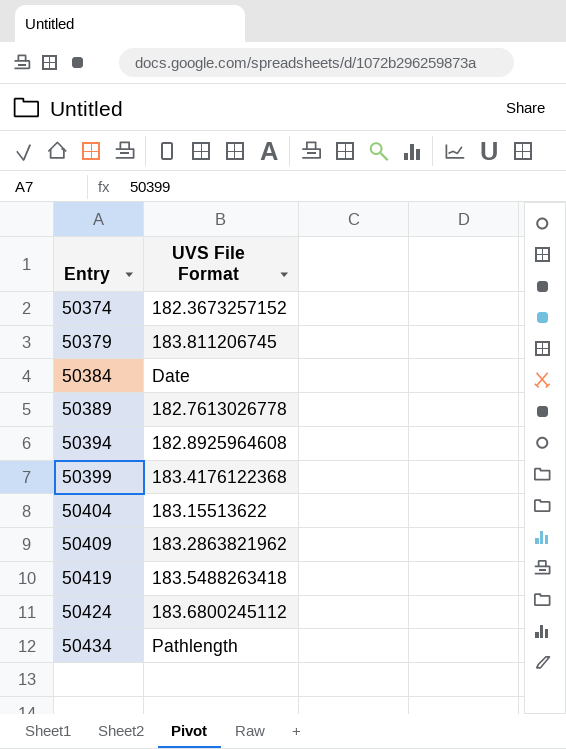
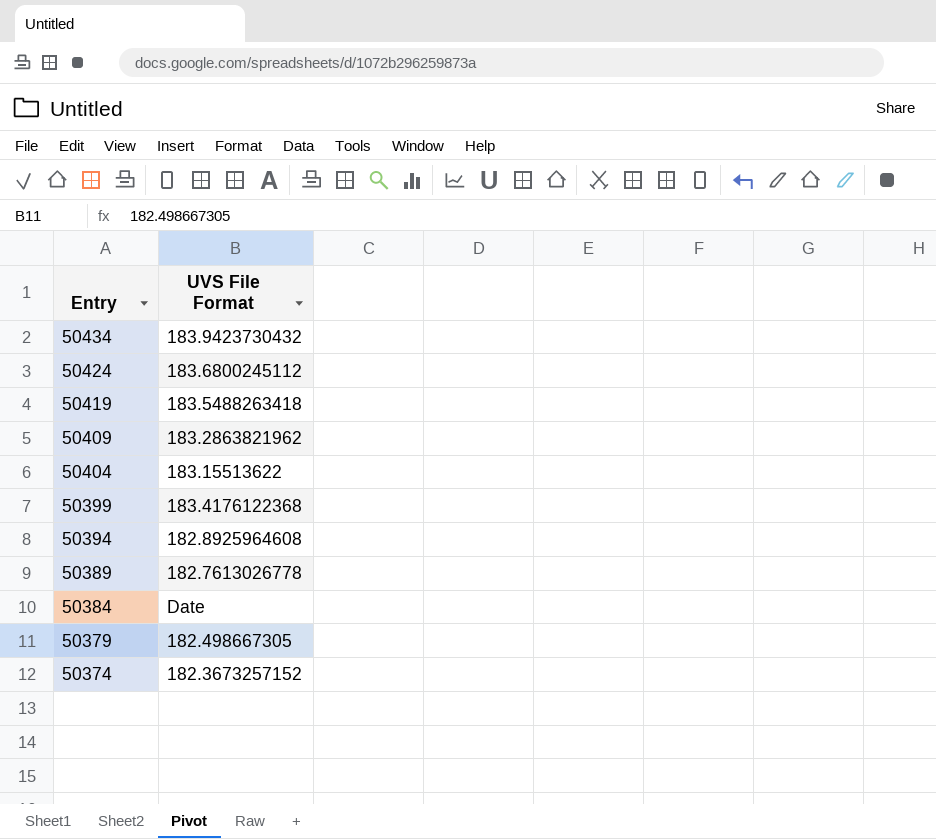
row order: Entry ascending -> Entry descending
50434 | UVS File Format: Pathlength -> 183.9423730432
50379 | UVS File Format: 183.811206745 -> 182.498667305

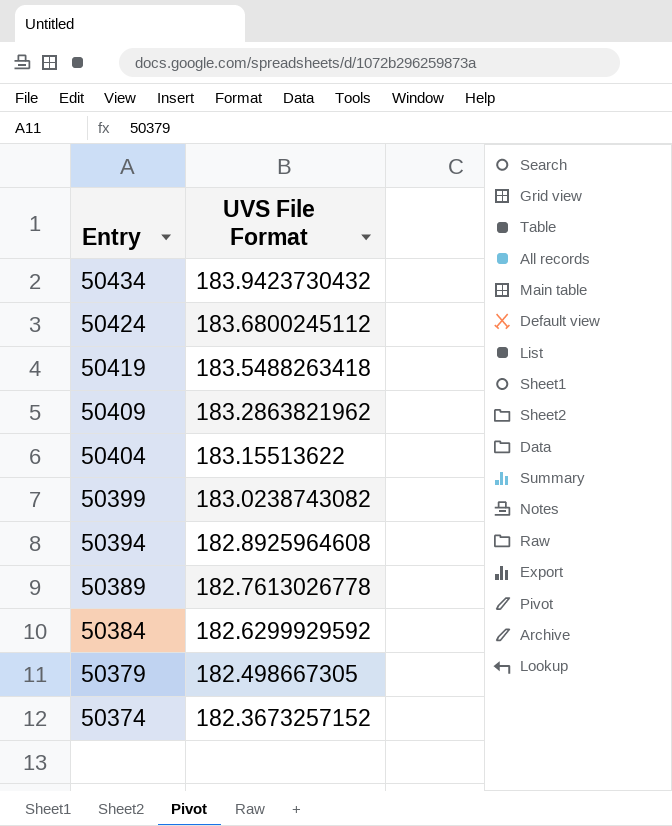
50399 | UVS File Format: 183.4176122368 -> 183.0238743082
50384 | UVS File Format: Date -> 182.6299929592

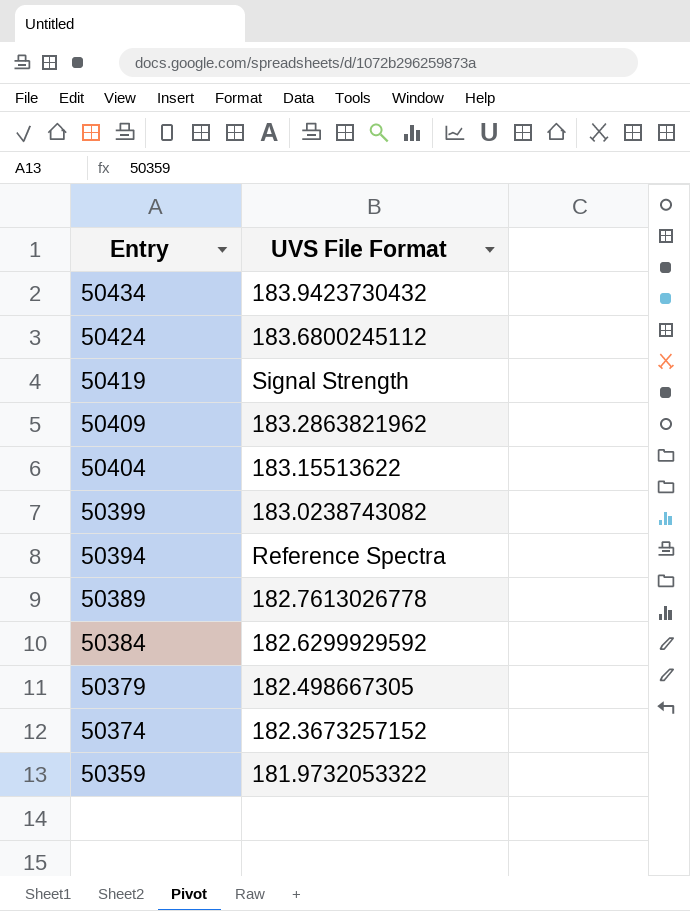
50419 | UVS File Format: 183.5488263418 -> Signal Strength
50394 | UVS File Format: 182.8925964608 -> Reference Spectra
row 50359: none -> 181.9732053322

